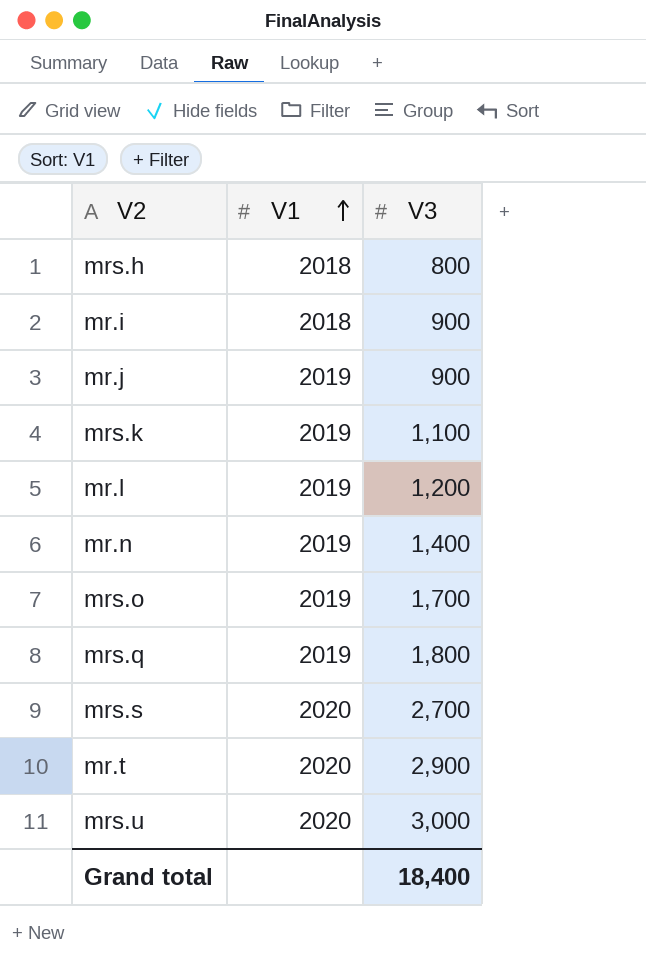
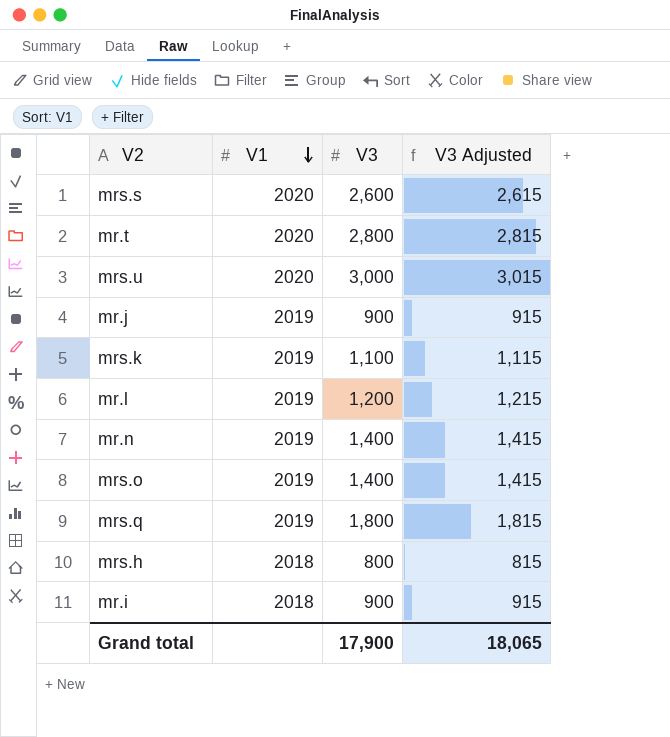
row order: V1 ascending -> V1 descending
column V3 Adjusted | formula: none -> [V3] + 15
mrs.s | V3: 2,700 -> 2,600
mr.t | V3: 2,900 -> 2,800
mrs.o | V3: 1,700 -> 1,400
Grand total | V3: 18,400 -> 17,900

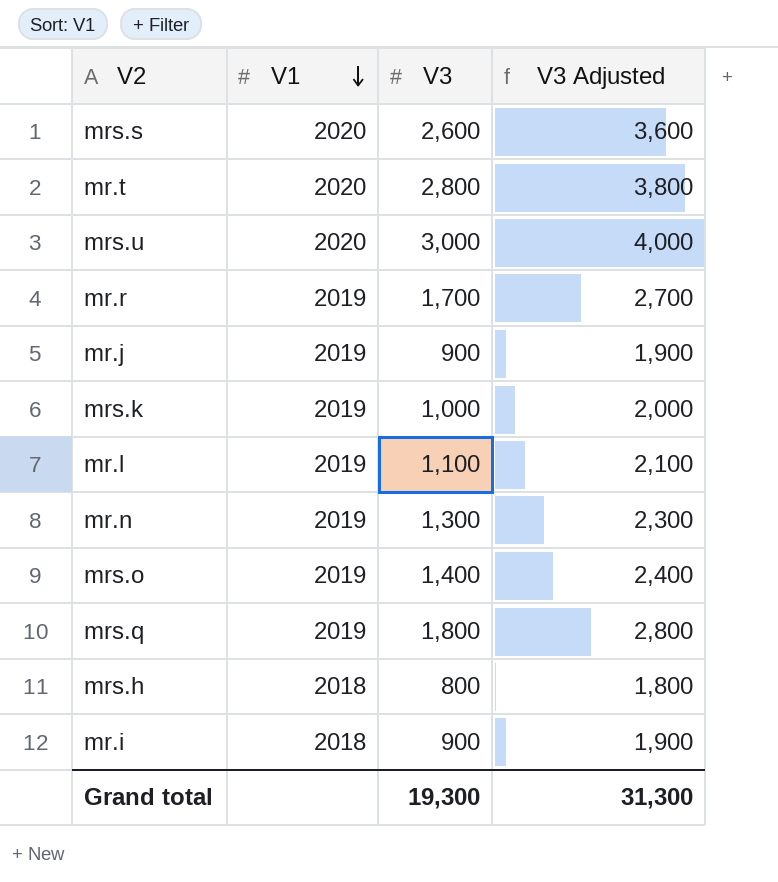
column V3 Adjusted | formula: [V3] + 15 -> [V3] + 1000
row mr.r: none -> 2019 | 1,700 | 2,700
mrs.k | V3: 1,100 -> 1,000
mr.l | V3: 1,200 -> 1,100
mr.n | V3: 1,400 -> 1,300
Grand total | V3: 17,900 -> 19,300
Grand total | V3 Adjusted: 18,065 -> 31,300

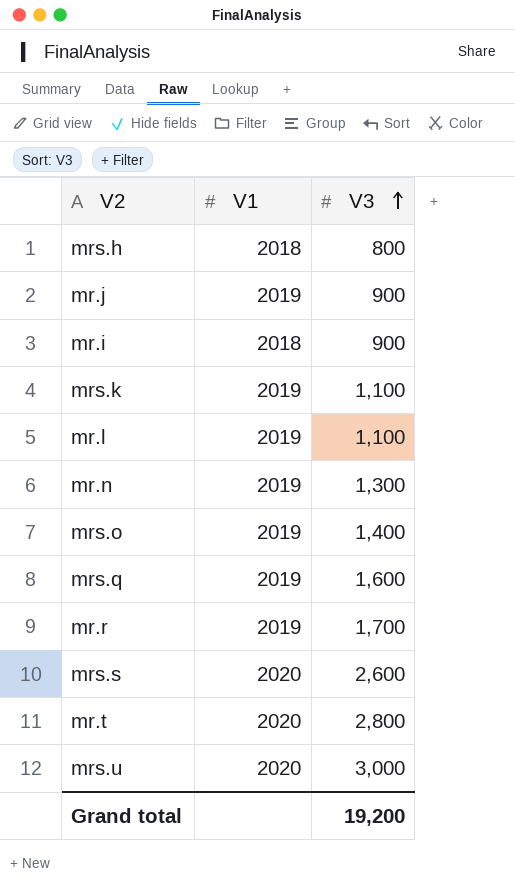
row order: V1 descending -> V3 ascending
column V3 Adjusted | formula: [V3] + 1000 -> none
mrs.k | V3: 1,000 -> 1,100
mrs.q | V3: 1,800 -> 1,600
Grand total | V3: 19,300 -> 19,200

